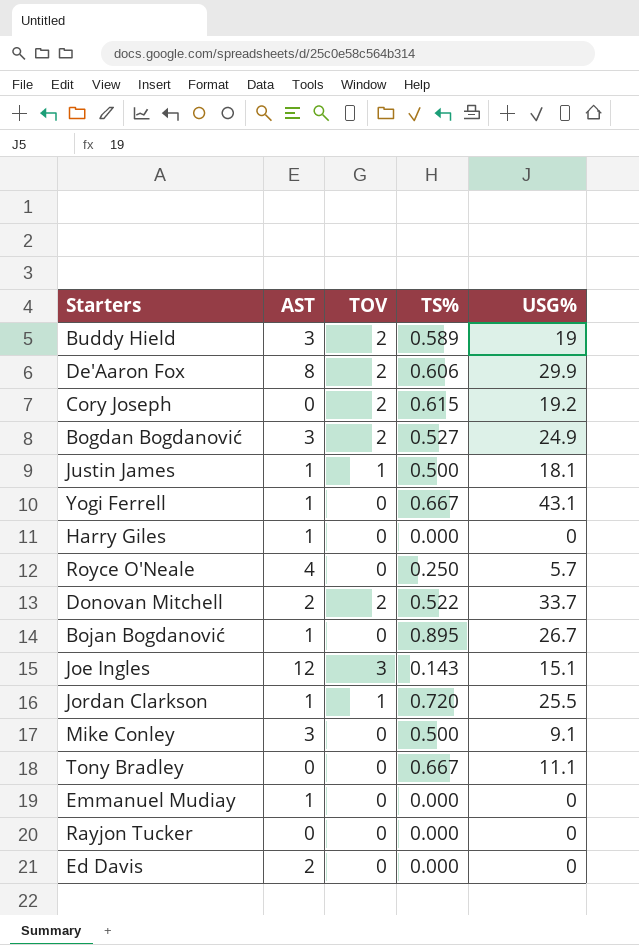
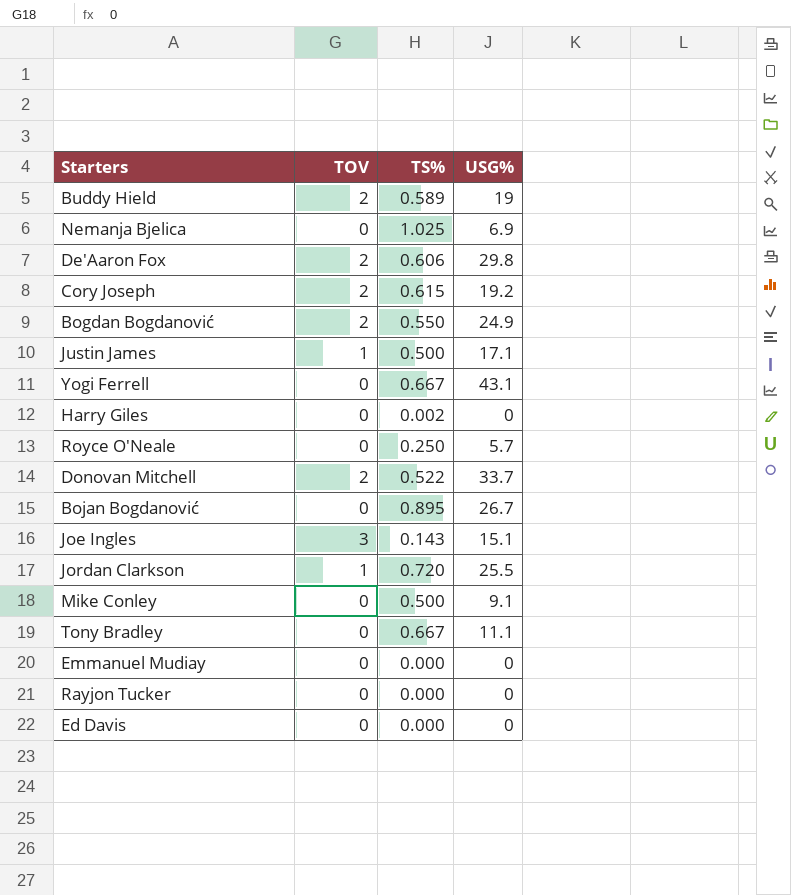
column AST | position: 2 -> none
row Nemanja Bjelica: none -> 0 | 1.025 | 6.9
De'Aaron Fox | USG%: 29.9 -> 29.8
Bogdan Bogdanović | TS%: 0.527 -> 0.550
Justin James | USG%: 18.1 -> 17.1
Harry Giles | TS%: 0.000 -> 0.002

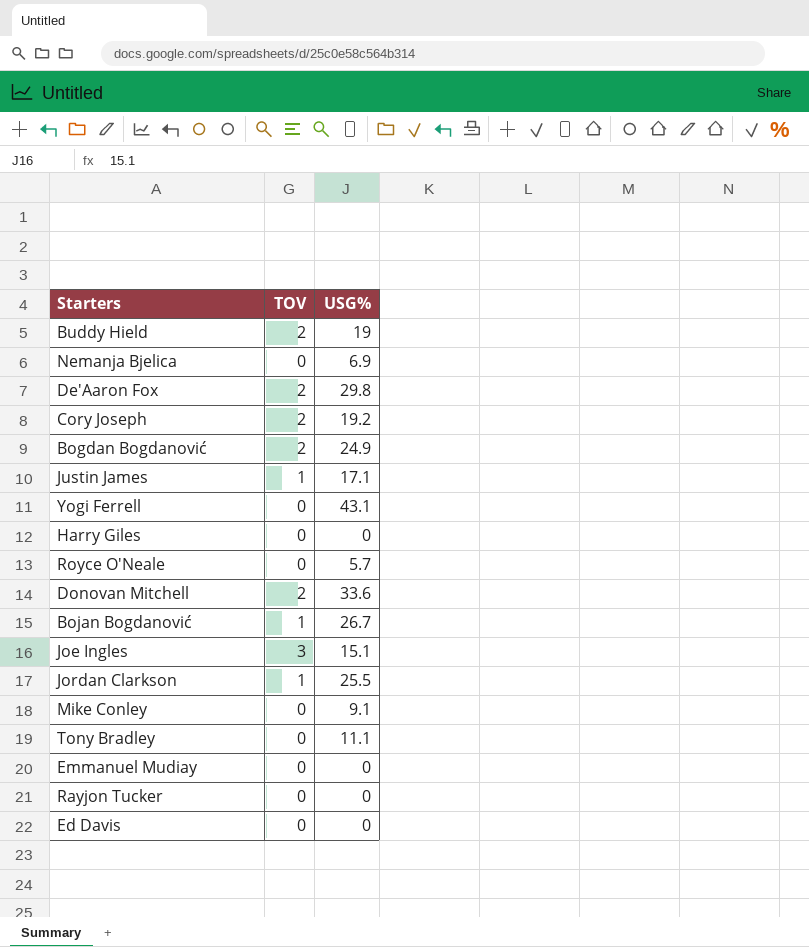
column TS% | position: 3 -> none
Donovan Mitchell | USG%: 33.7 -> 33.6
Bojan Bogdanović | TOV: 0 -> 1

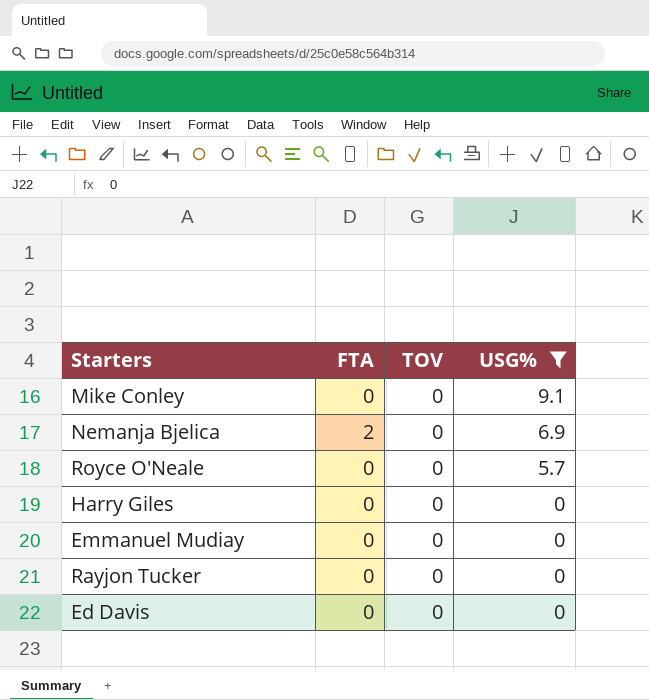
filter: none -> USG% <= 9.1
row order: none -> USG% descending
column FTA | position: none -> 2

